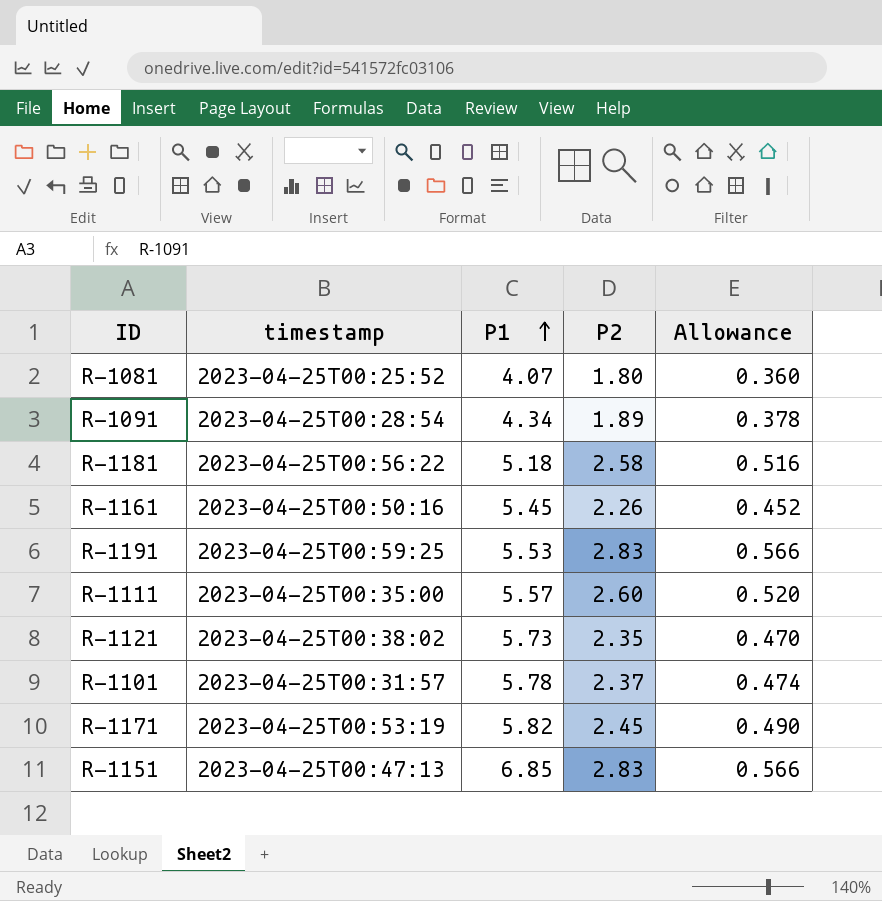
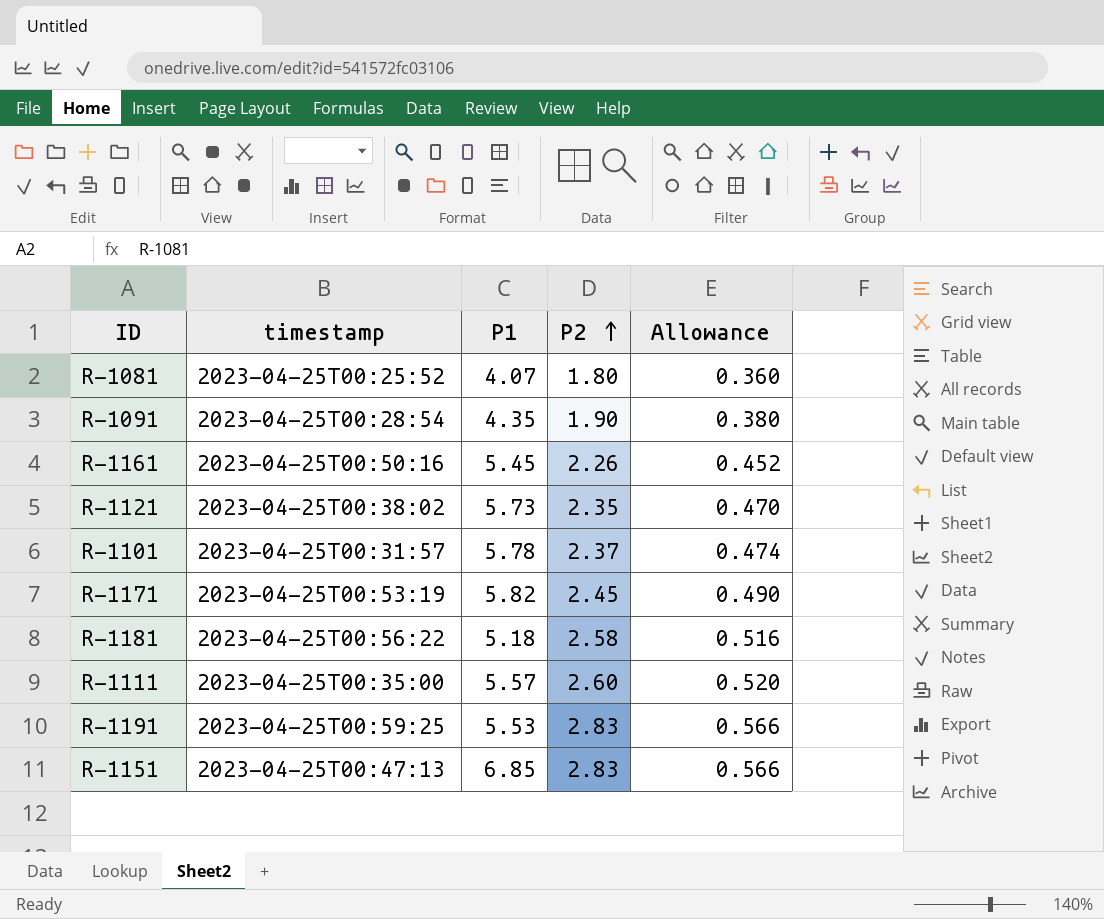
row order: P1 ascending -> P2 ascending
R-1091 | P1: 4.34 -> 4.35
R-1091 | P2: 1.89 -> 1.90
R-1091 | Allowance: 0.378 -> 0.380

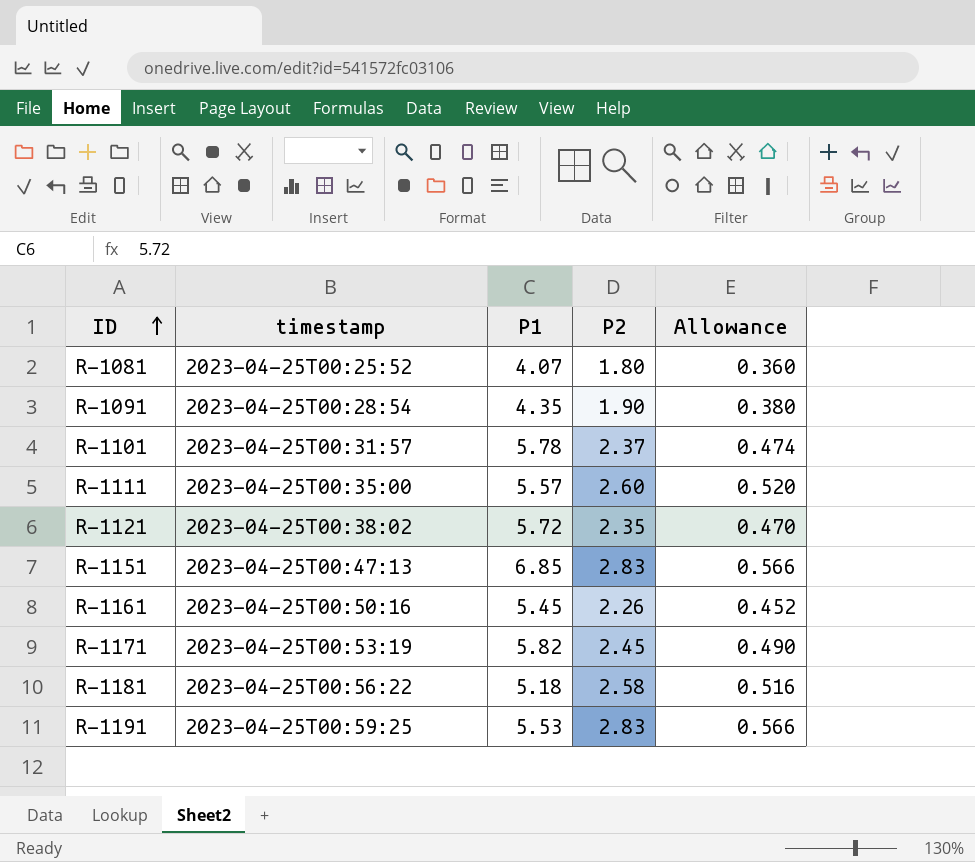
row order: P2 ascending -> ID ascending
R-1121 | P1: 5.73 -> 5.72

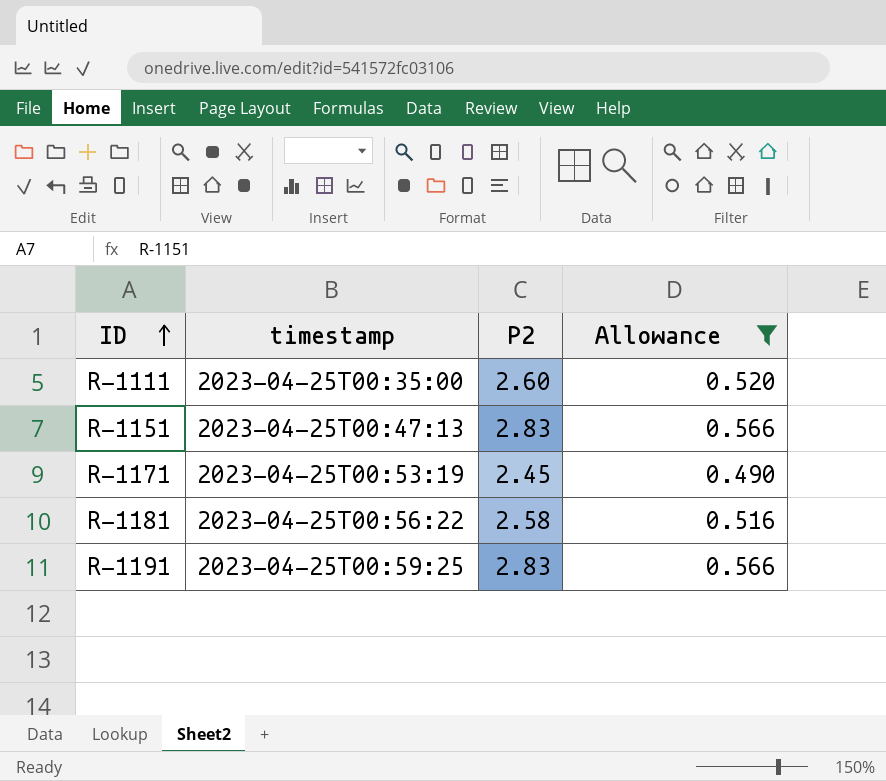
filter: none -> Allowance >= 0.490
column P1 | position: 3 -> none

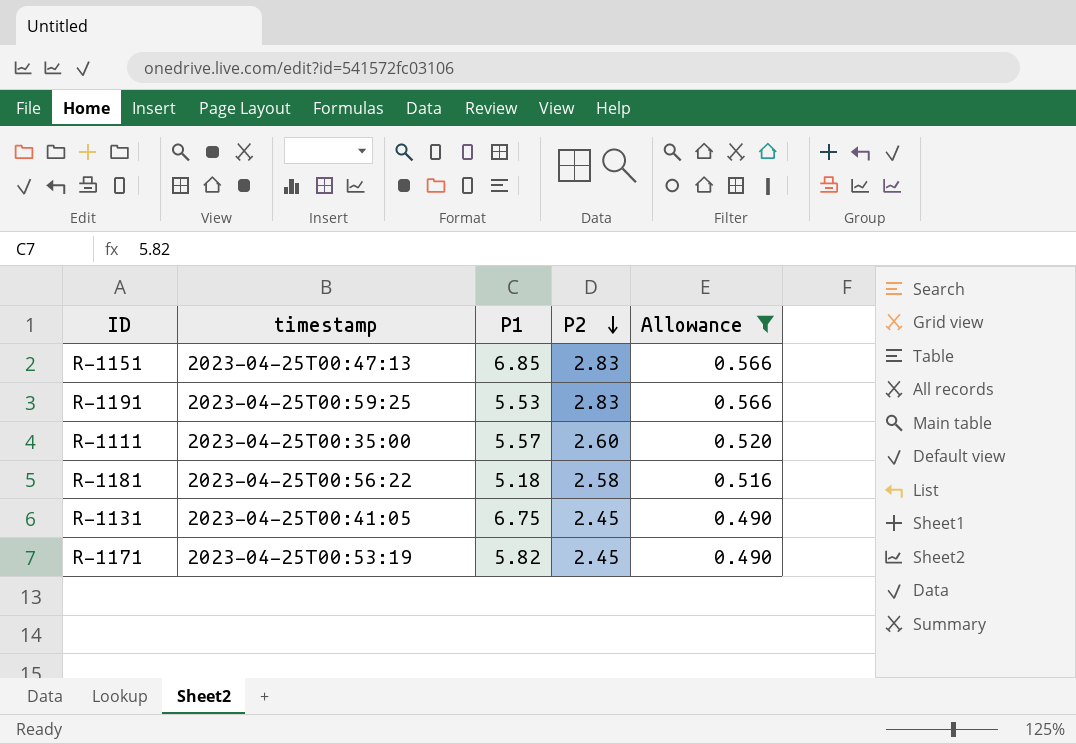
row order: ID ascending -> P2 descending
column P1 | position: none -> 3
row R-1131: none -> 2023-04-25T00:41:05 | 6.75 | 2.45 | 0.490

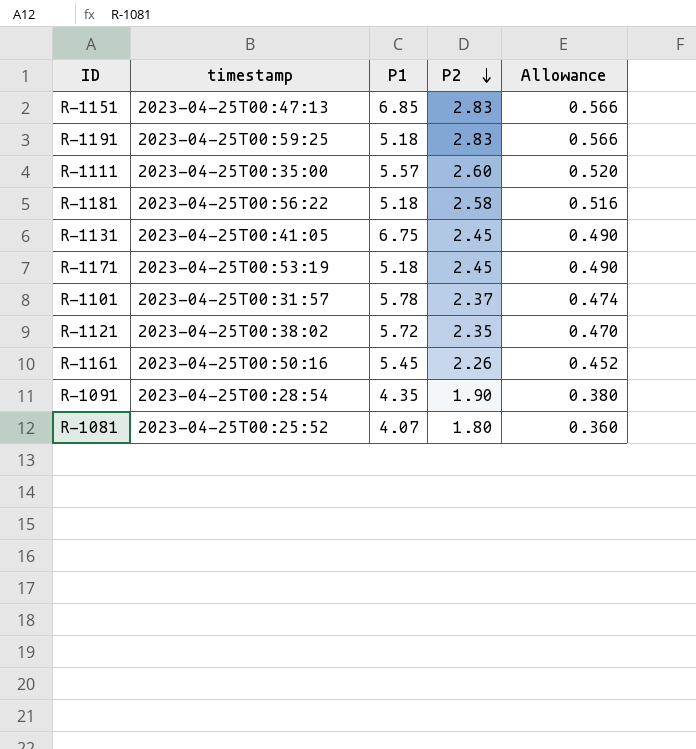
filter: Allowance >= 0.490 -> none
R-1191 | P1: 5.53 -> 5.18
R-1171 | P1: 5.82 -> 5.18

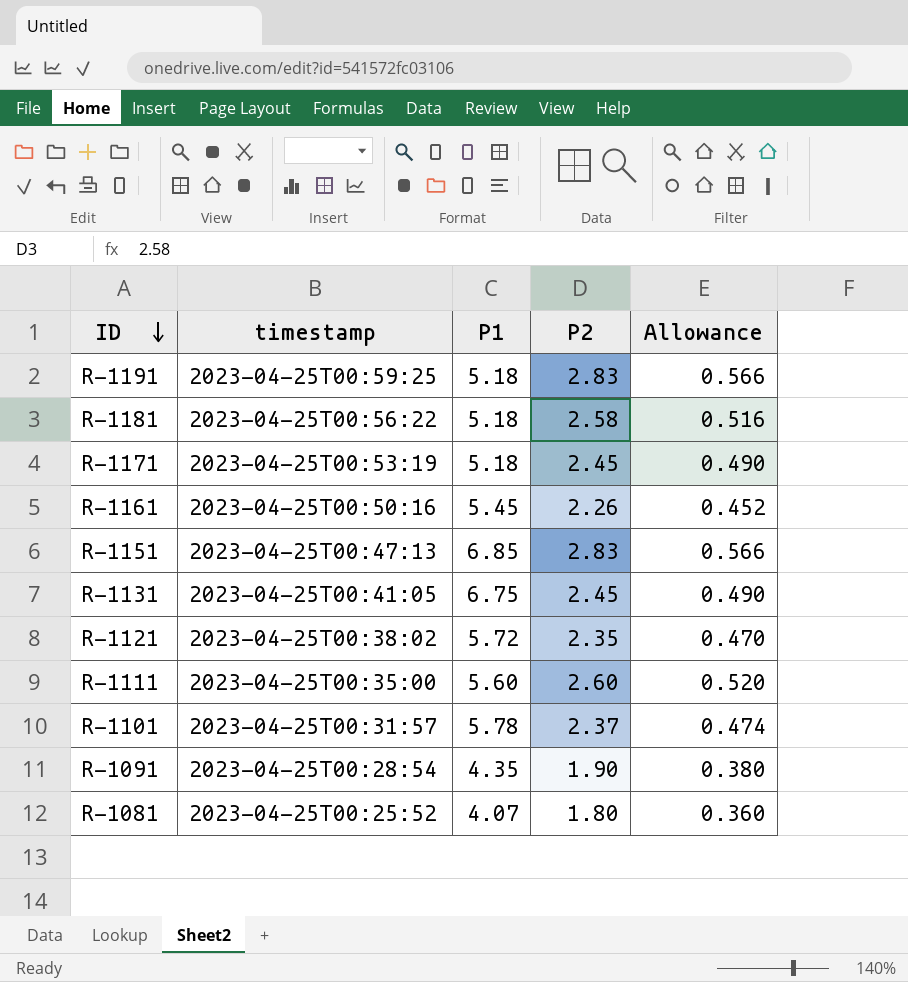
row order: P2 descending -> ID descending
R-1111 | P1: 5.57 -> 5.60

